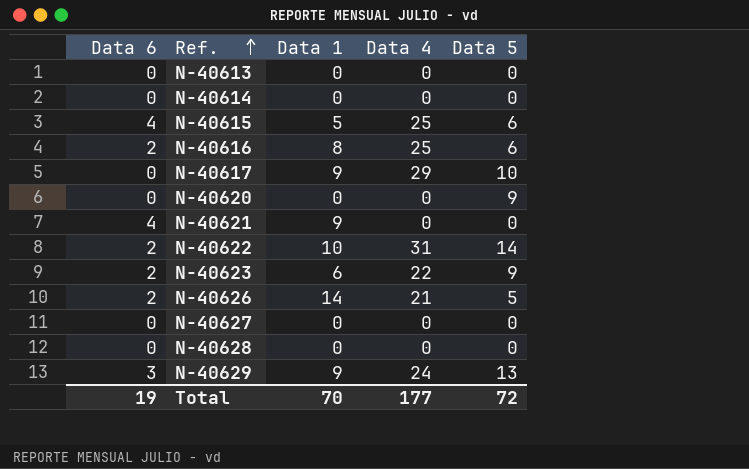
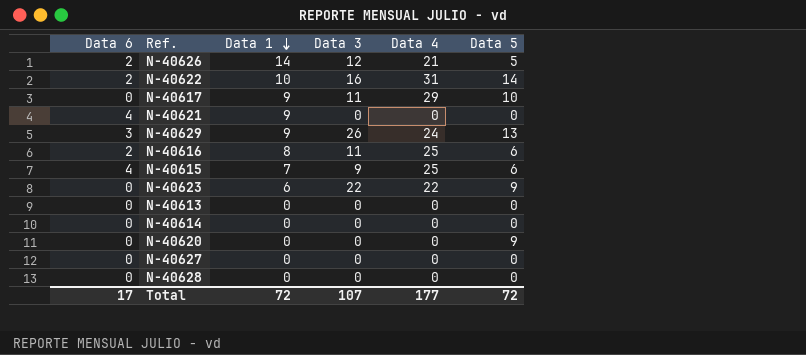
row order: Ref. ascending -> Data 1 descending
column Data 3 | position: none -> 4
N-40615 | Data 1: 5 -> 7
N-40623 | Data 6: 2 -> 0
Total | Data 6: 19 -> 17
Total | Data 1: 70 -> 72

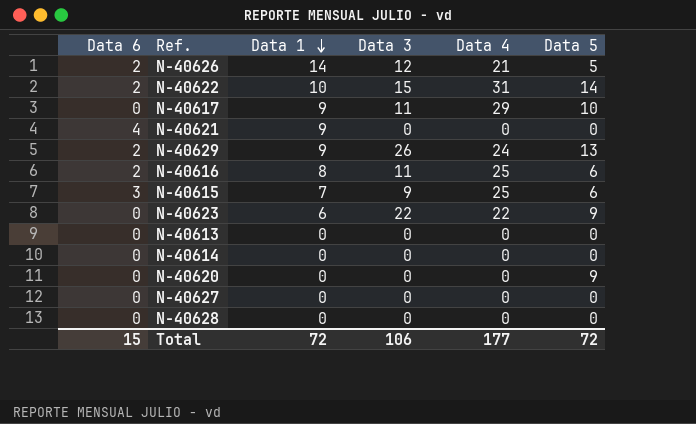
N-40622 | Data 3: 16 -> 15
N-40629 | Data 6: 3 -> 2
N-40615 | Data 6: 4 -> 3
Total | Data 6: 17 -> 15
Total | Data 3: 107 -> 106

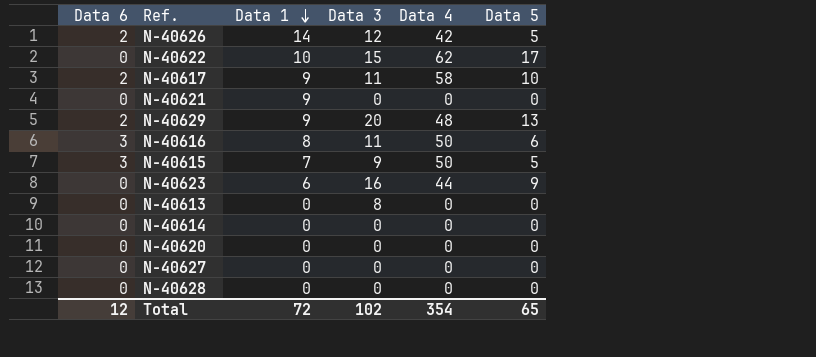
N-40626 | Data 4: 21 -> 42
N-40622 | Data 6: 2 -> 0
N-40622 | Data 4: 31 -> 62
N-40622 | Data 5: 14 -> 17
N-40617 | Data 6: 0 -> 2
N-40617 | Data 4: 29 -> 58
N-40621 | Data 6: 4 -> 0
N-40629 | Data 3: 26 -> 20
N-40629 | Data 4: 24 -> 48
N-40616 | Data 6: 2 -> 3
N-40616 | Data 4: 25 -> 50
N-40615 | Data 4: 25 -> 50
N-40615 | Data 5: 6 -> 5
N-40623 | Data 3: 22 -> 16
N-40623 | Data 4: 22 -> 44
N-40613 | Data 3: 0 -> 8
N-40620 | Data 5: 9 -> 0
Total | Data 6: 15 -> 12
Total | Data 3: 106 -> 102
Total | Data 4: 177 -> 354
Total | Data 5: 72 -> 65

